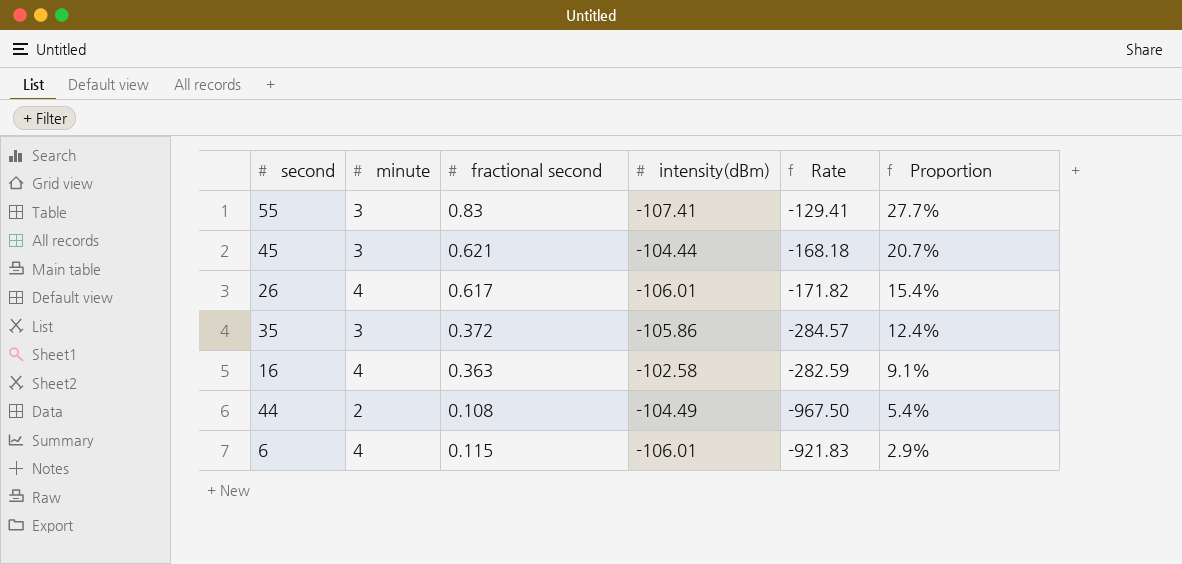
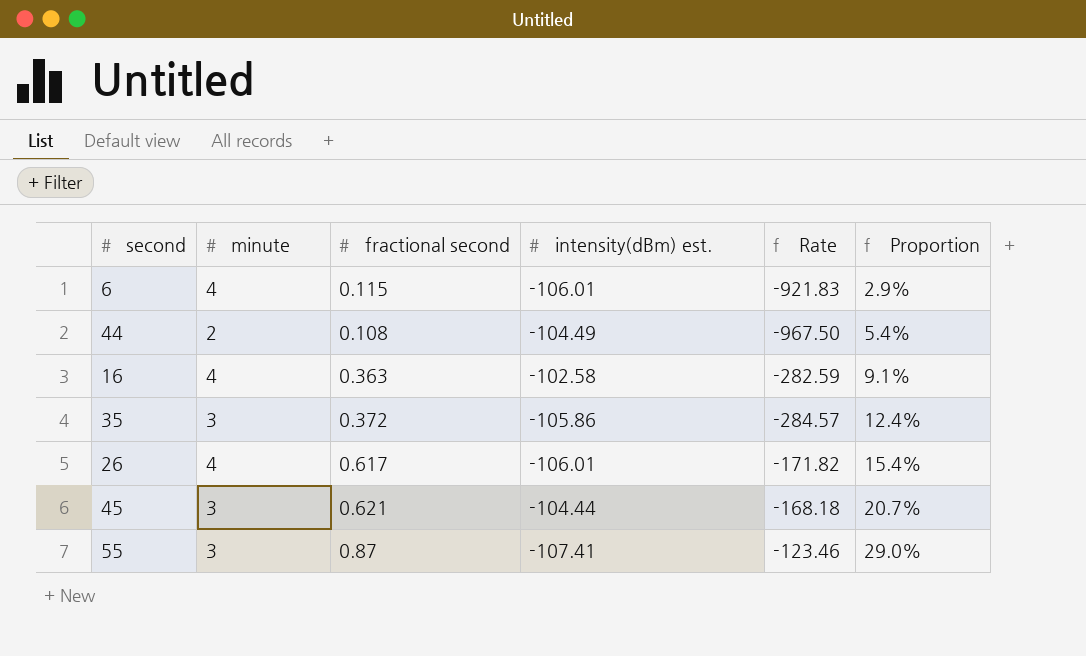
row order: Proportion descending -> Proportion ascending
column name: intensity(dBm) -> intensity(dBm) est.
55 | fractional second: 0.83 -> 0.87
55 | Rate: -129.41 -> -123.46
55 | Proportion: 27.7% -> 29.0%

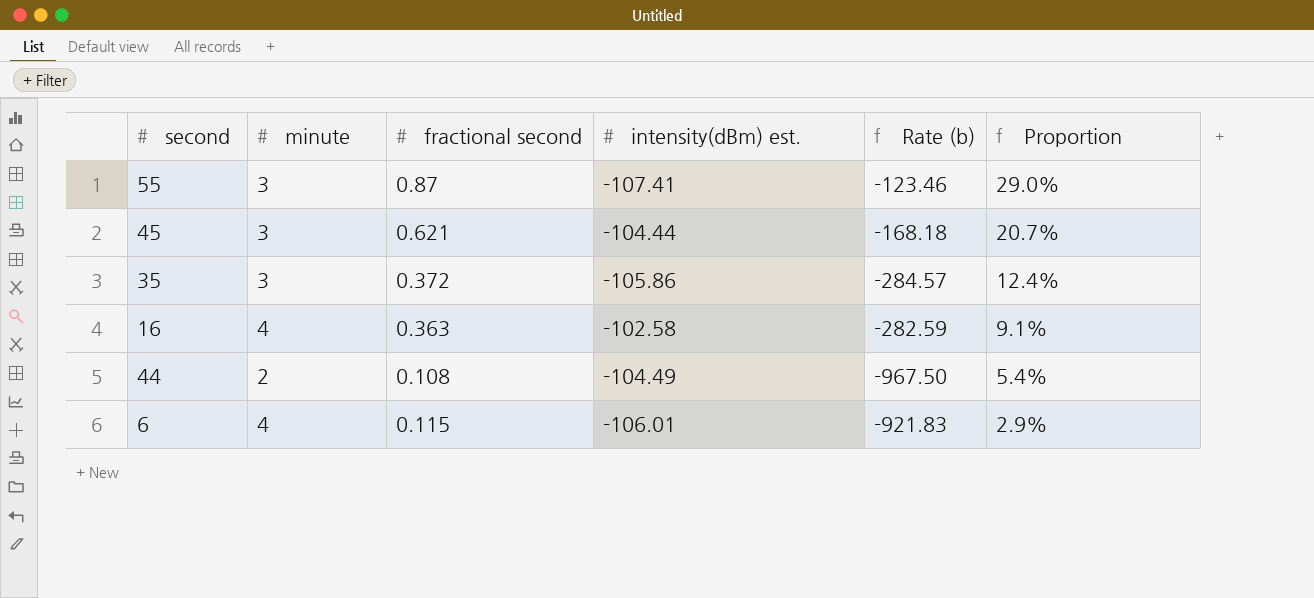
row order: Proportion ascending -> Proportion descending
column name: Rate -> Rate (b)
row 26: 4 | 0.617 | -106.01 | -171.82 | 15.4% -> none

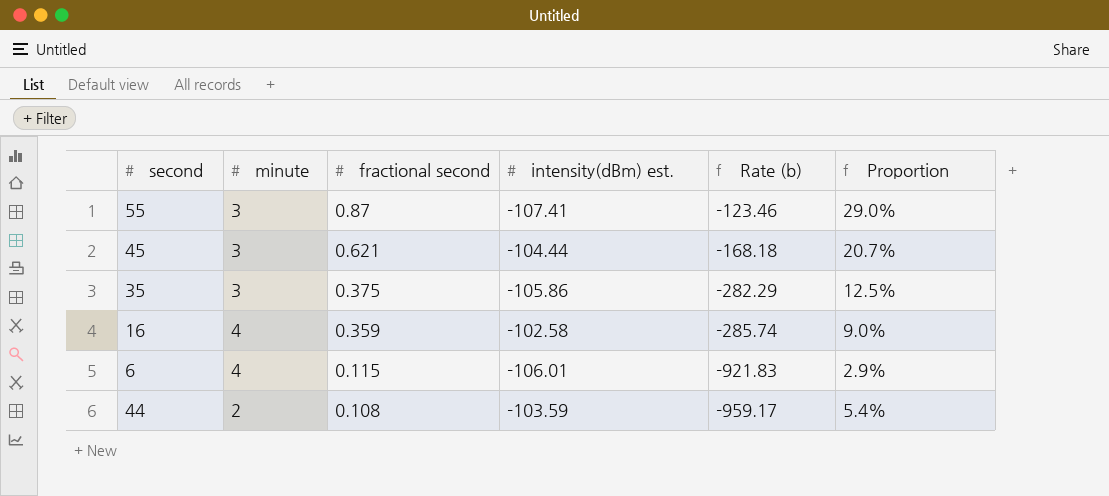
row order: Proportion descending -> fractional second descending
35 | fractional second: 0.372 -> 0.375
35 | Rate (b): -284.57 -> -282.29
35 | Proportion: 12.4% -> 12.5%
16 | fractional second: 0.363 -> 0.359
16 | Rate (b): -282.59 -> -285.74
16 | Proportion: 9.1% -> 9.0%
44 | intensity(dBm) est.: -104.49 -> -103.59
44 | Rate (b): -967.50 -> -959.17

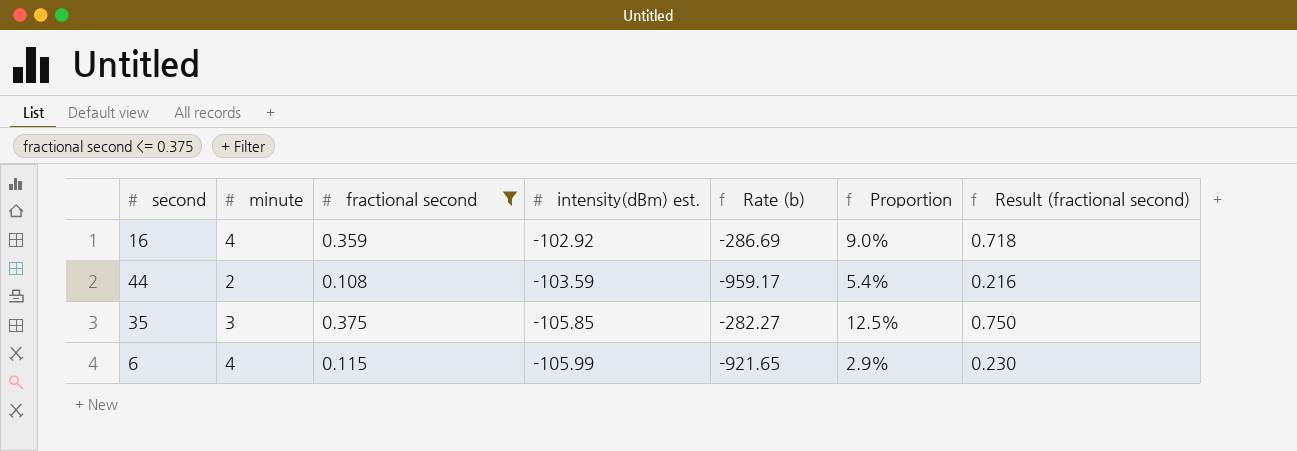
filter: none -> fractional second <= 0.375
row order: fractional second descending -> intensity(dBm) est. descending
column Result (fractional second) | formula: none -> [fractional second] * 2
16 | intensity(dBm) est.: -102.58 -> -102.92
16 | Rate (b): -285.74 -> -286.69
35 | intensity(dBm) est.: -105.86 -> -105.85
35 | Rate (b): -282.29 -> -282.27
6 | intensity(dBm) est.: -106.01 -> -105.99
6 | Rate (b): -921.83 -> -921.65

